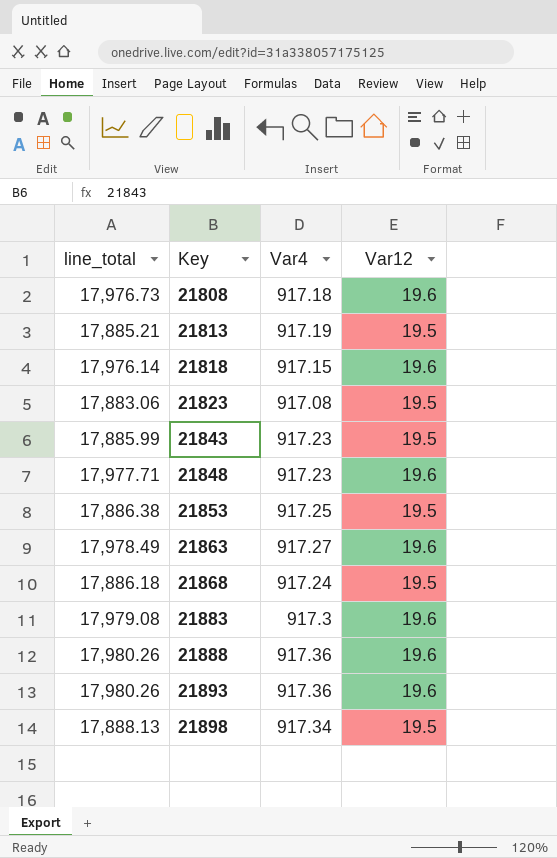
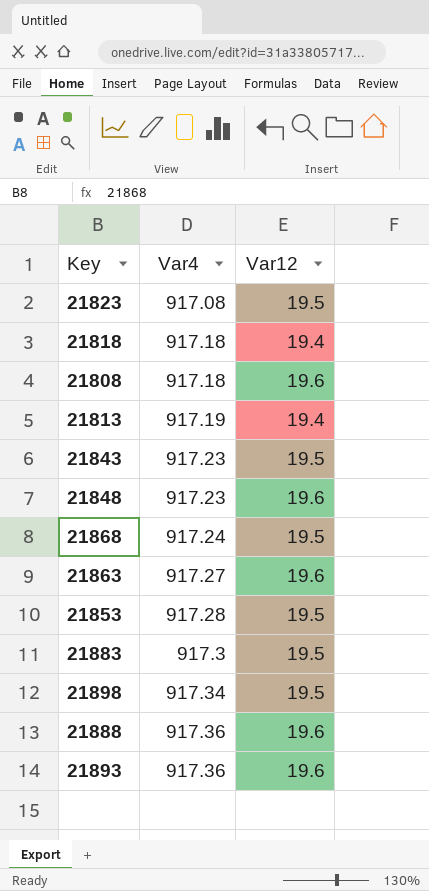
row order: Key ascending -> Var4 ascending
column line_total | formula: [Var4] * [Var12] -> none
21818 | Var4: 917.15 -> 917.18
21818 | Var12: 19.6 -> 19.4
21813 | Var12: 19.5 -> 19.4
21853 | Var4: 917.25 -> 917.28
21883 | Var12: 19.6 -> 19.5

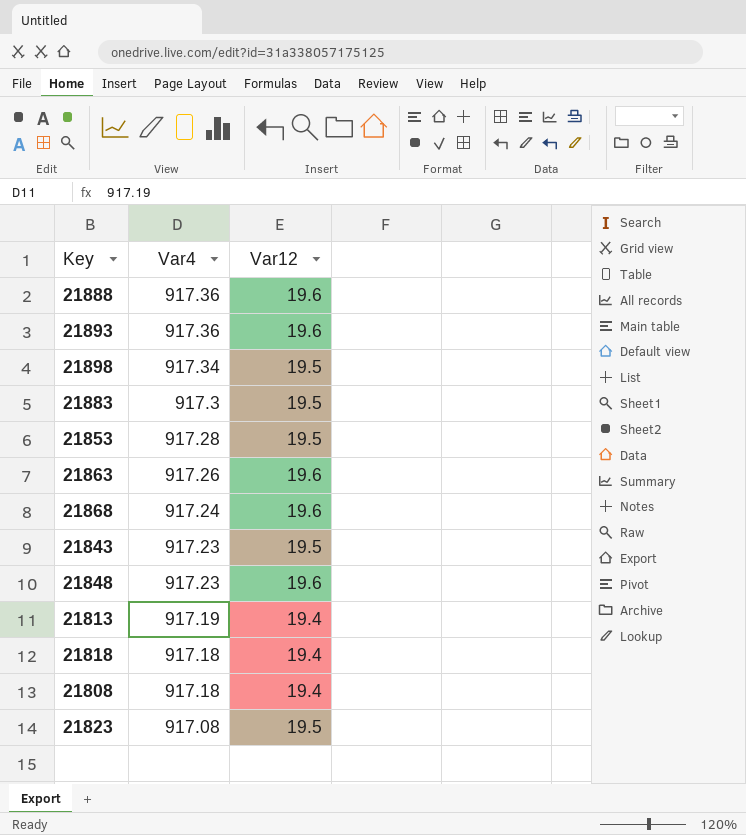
row order: Var4 ascending -> Var4 descending
21863 | Var4: 917.27 -> 917.26
21868 | Var12: 19.5 -> 19.6
21808 | Var12: 19.6 -> 19.4

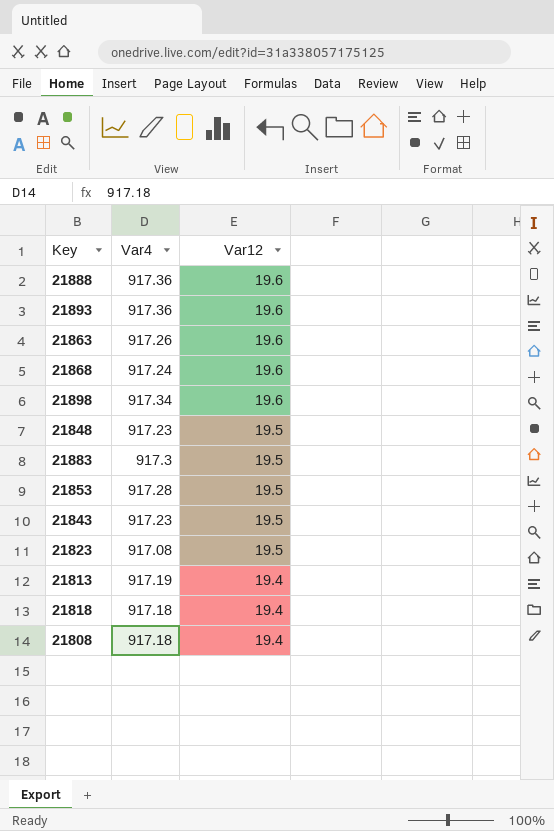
row order: Var4 descending -> Var12 descending
21898 | Var12: 19.5 -> 19.6
21848 | Var12: 19.6 -> 19.5

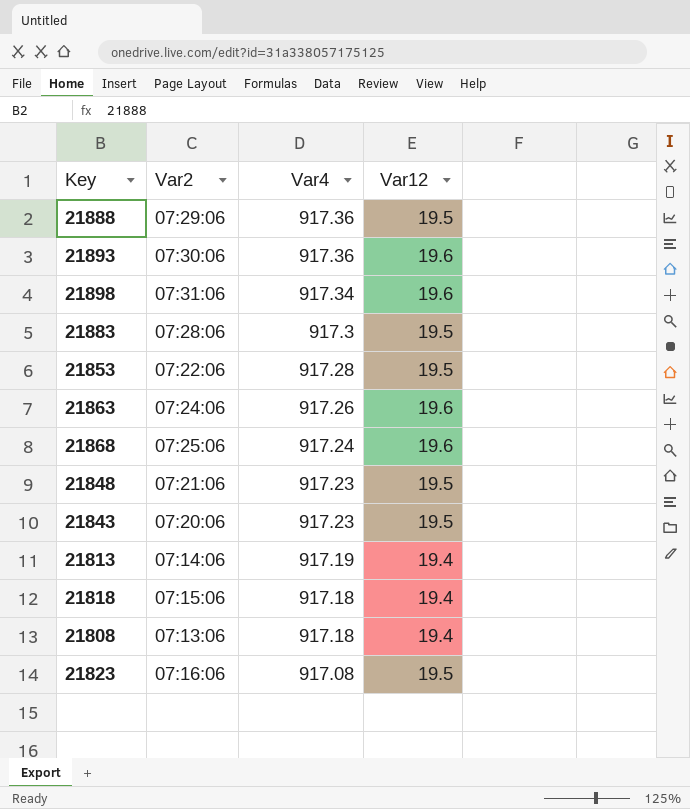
row order: Var12 descending -> Var4 descending
column Var2 | position: none -> 2
21888 | Var12: 19.6 -> 19.5

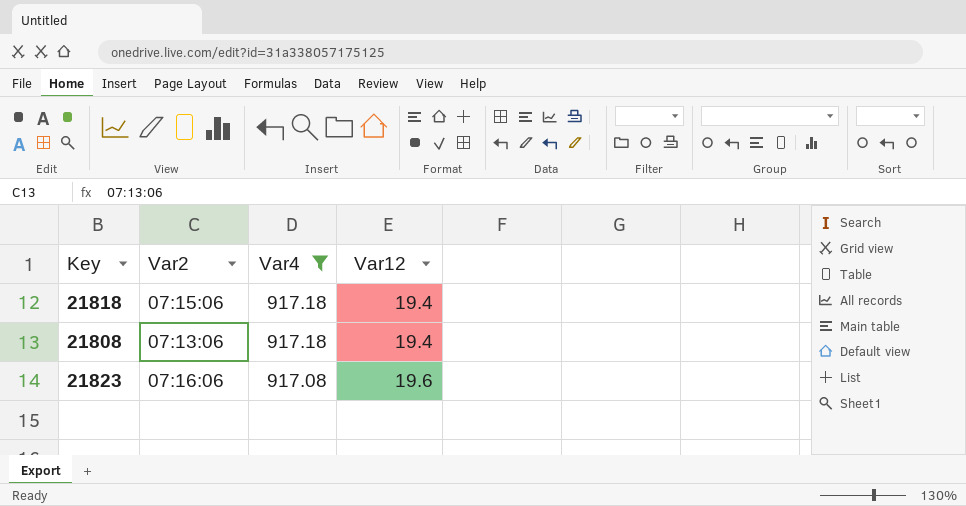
filter: none -> Var4 <= 917.18
21823 | Var12: 19.5 -> 19.6

